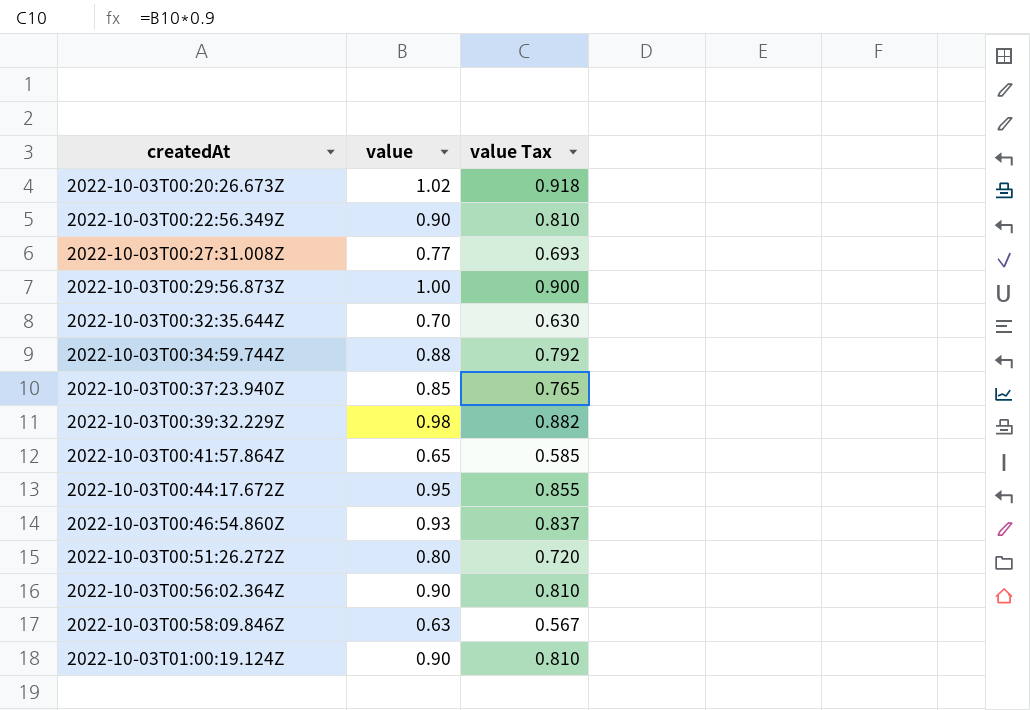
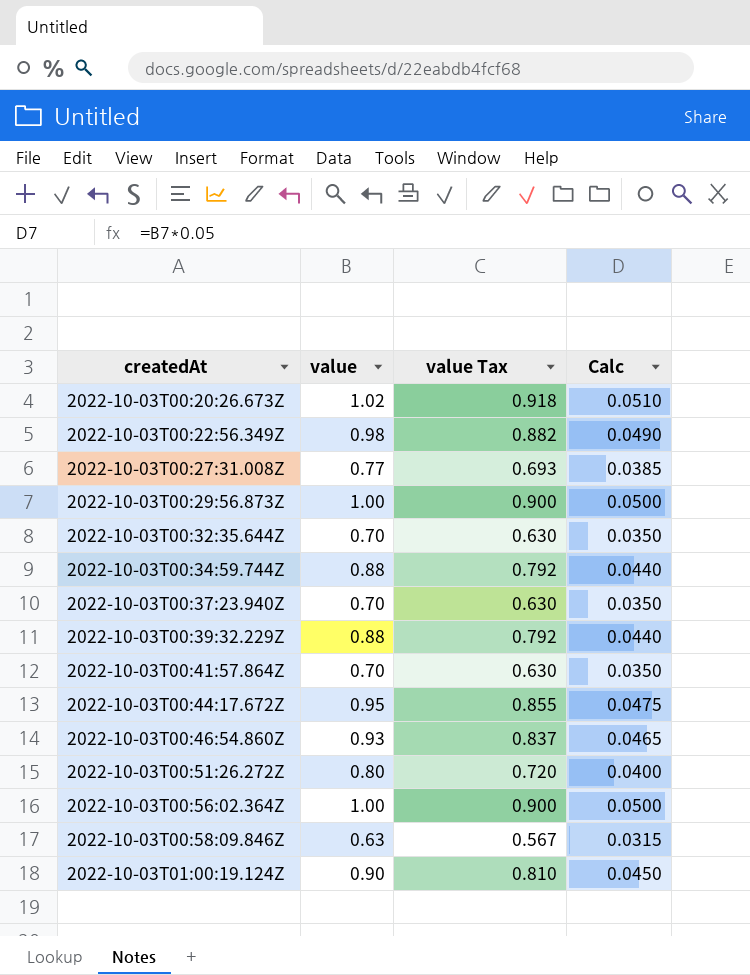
column Calc | formula: none -> [value] * 0.05
2022-10-03T00:22:56.349Z | value: 0.90 -> 0.98
2022-10-03T00:22:56.349Z | value Tax: 0.810 -> 0.882
2022-10-03T00:37:23.940Z | value: 0.85 -> 0.70
2022-10-03T00:37:23.940Z | value Tax: 0.765 -> 0.630
2022-10-03T00:39:32.229Z | value: 0.98 -> 0.88
2022-10-03T00:39:32.229Z | value Tax: 0.882 -> 0.792
2022-10-03T00:41:57.864Z | value: 0.65 -> 0.70
2022-10-03T00:41:57.864Z | value Tax: 0.585 -> 0.630
2022-10-03T00:56:02.364Z | value: 0.90 -> 1.00
2022-10-03T00:56:02.364Z | value Tax: 0.810 -> 0.900

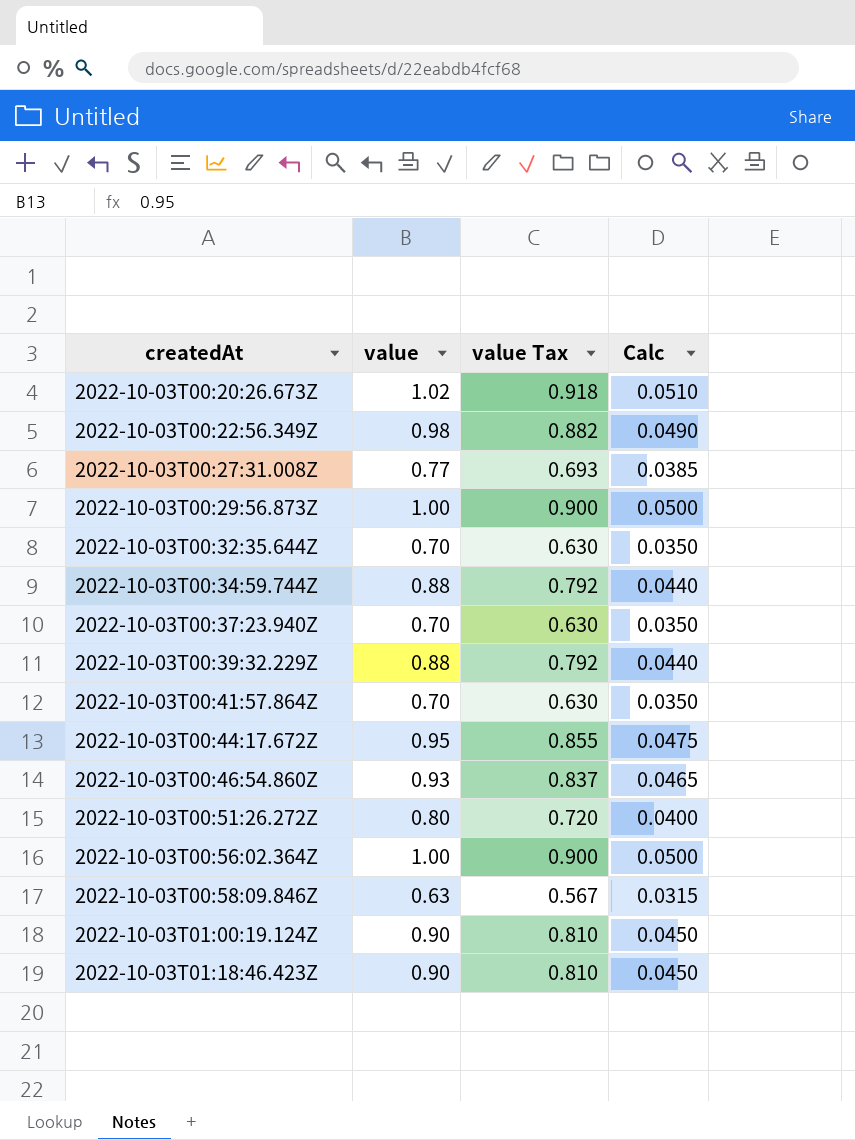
row 2022-10-03T01:18:46.423Z: none -> 0.90 | 0.810 | 0.0450

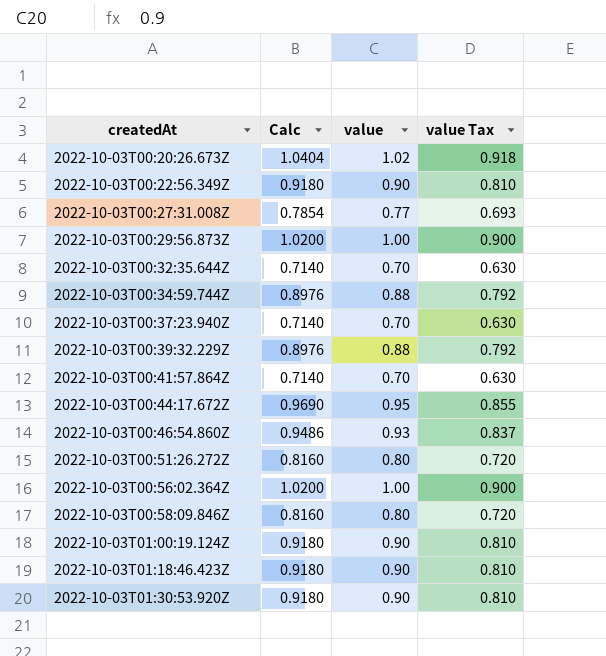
column Calc | formula: [value] * 0.05 -> [value] * 1.02
column Calc | position: 4 -> 2
2022-10-03T00:22:56.349Z | value: 0.98 -> 0.90
2022-10-03T00:22:56.349Z | value Tax: 0.882 -> 0.810
2022-10-03T00:58:09.846Z | value: 0.63 -> 0.80
2022-10-03T00:58:09.846Z | value Tax: 0.567 -> 0.720
row 2022-10-03T01:30:53.920Z: none -> 0.9180 | 0.90 | 0.810

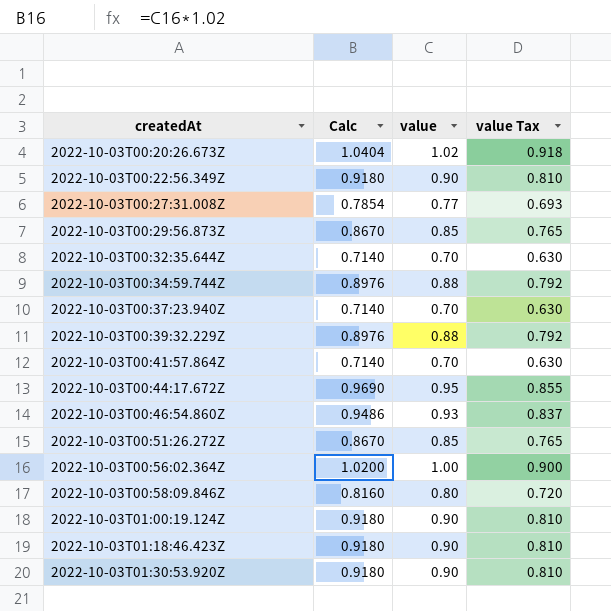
2022-10-03T00:29:56.873Z | Calc: 1.0200 -> 0.8670
2022-10-03T00:29:56.873Z | value: 1.00 -> 0.85
2022-10-03T00:29:56.873Z | value Tax: 0.900 -> 0.765
2022-10-03T00:51:26.272Z | Calc: 0.8160 -> 0.8670
2022-10-03T00:51:26.272Z | value: 0.80 -> 0.85
2022-10-03T00:51:26.272Z | value Tax: 0.720 -> 0.765

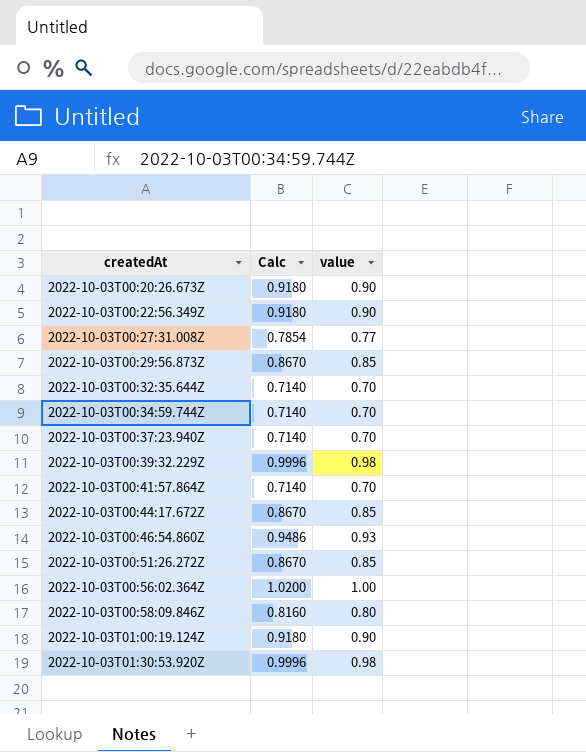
column value Tax | formula: [value] * 0.9 -> none
row 2022-10-03T01:18:46.423Z: 0.9180 | 0.90 | 0.810 -> none
2022-10-03T00:20:26.673Z | Calc: 1.0404 -> 0.9180
2022-10-03T00:20:26.673Z | value: 1.02 -> 0.90
2022-10-03T00:34:59.744Z | Calc: 0.8976 -> 0.7140
2022-10-03T00:34:59.744Z | value: 0.88 -> 0.70
2022-10-03T00:39:32.229Z | Calc: 0.8976 -> 0.9996
2022-10-03T00:39:32.229Z | value: 0.88 -> 0.98
2022-10-03T00:44:17.672Z | Calc: 0.9690 -> 0.8670
2022-10-03T00:44:17.672Z | value: 0.95 -> 0.85
2022-10-03T01:30:53.920Z | Calc: 0.9180 -> 0.9996
2022-10-03T01:30:53.920Z | value: 0.90 -> 0.98

